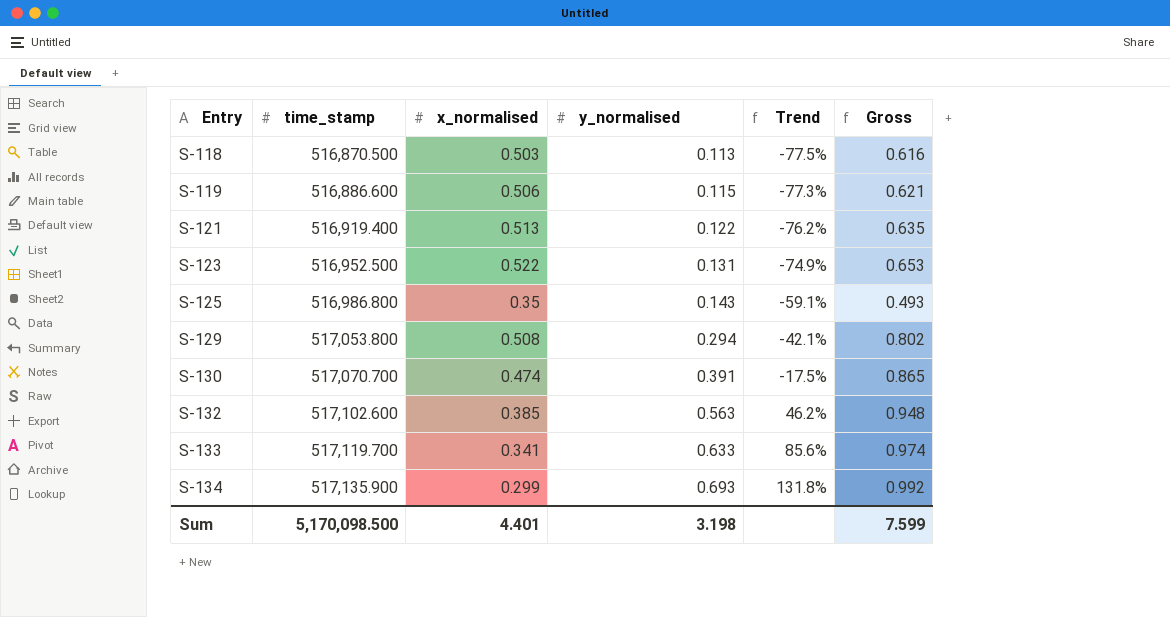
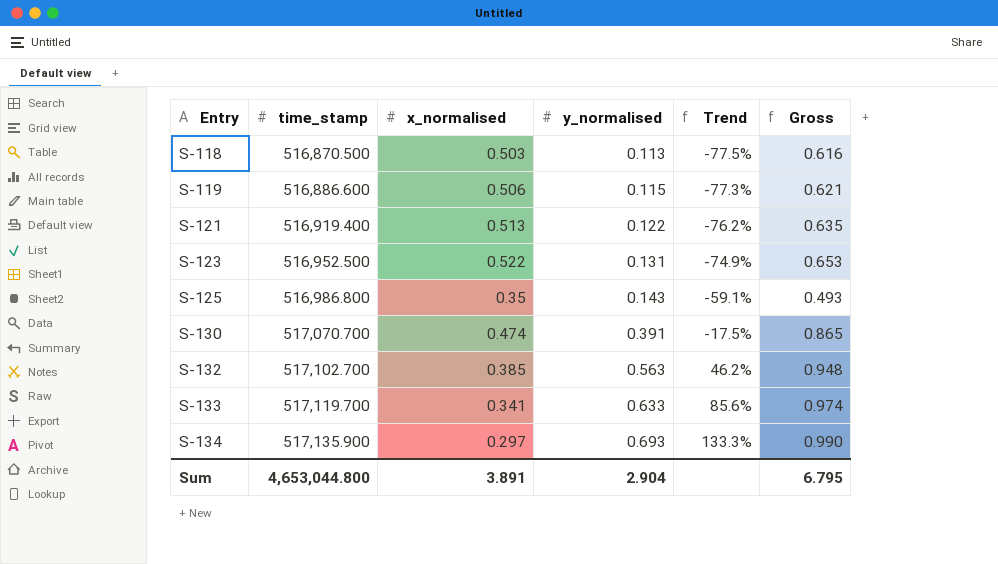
row S-129: 517,053.800 | 0.508 | 0.294 | -42.1% | 0.802 -> none
S-132 | time_stamp: 517,102.600 -> 517,102.700
S-134 | x_normalised: 0.299 -> 0.297
S-134 | Trend: 131.8% -> 133.3%
S-134 | Gross: 0.992 -> 0.990
Sum | time_stamp: 5,170,098.500 -> 4,653,044.800
Sum | x_normalised: 4.401 -> 3.891
Sum | y_normalised: 3.198 -> 2.904
Sum | Gross: 7.599 -> 6.795

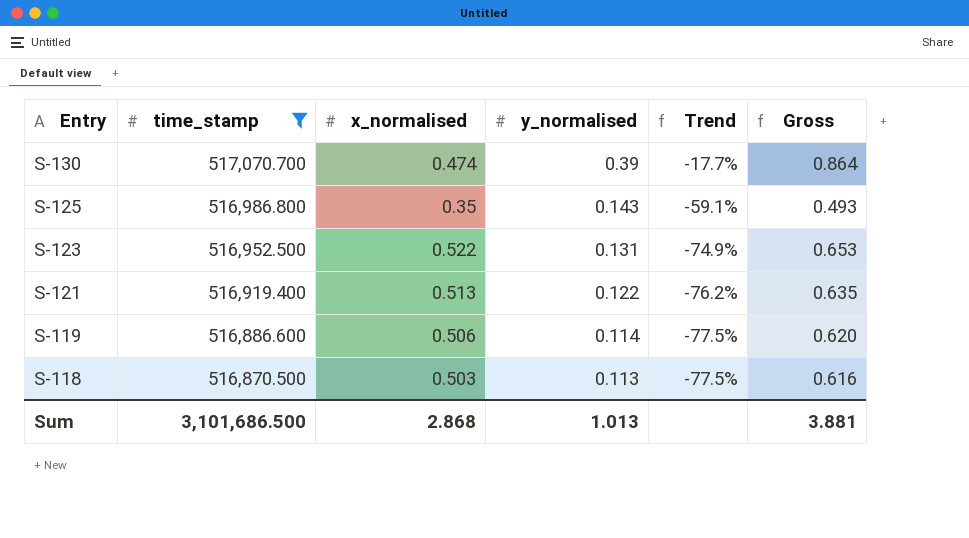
filter: none -> time_stamp <= 517,070.700
row order: Entry ascending -> Entry descending
S-130 | y_normalised: 0.391 -> 0.39
S-130 | Trend: -17.5% -> -17.7%
S-130 | Gross: 0.865 -> 0.864
S-119 | y_normalised: 0.115 -> 0.114
S-119 | Trend: -77.3% -> -77.5%
S-119 | Gross: 0.621 -> 0.620
Sum | time_stamp: 4,653,044.800 -> 3,101,686.500
Sum | x_normalised: 3.891 -> 2.868
Sum | y_normalised: 2.904 -> 1.013
Sum | Gross: 6.795 -> 3.881

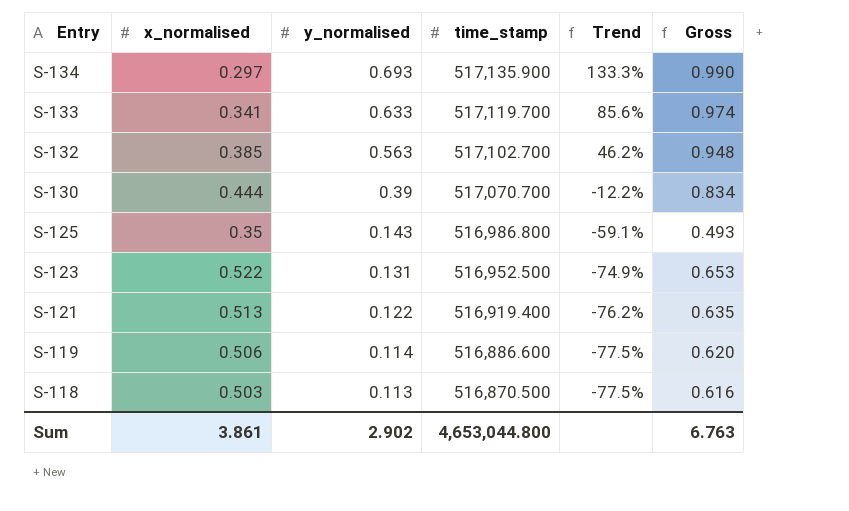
filter: time_stamp <= 517,070.700 -> none
column time_stamp | position: 2 -> 4
S-130 | x_normalised: 0.474 -> 0.444
S-130 | Trend: -17.7% -> -12.2%
S-130 | Gross: 0.864 -> 0.834
Sum | x_normalised: 2.868 -> 3.861
Sum | y_normalised: 1.013 -> 2.902
Sum | time_stamp: 3,101,686.500 -> 4,653,044.800
Sum | Gross: 3.881 -> 6.763

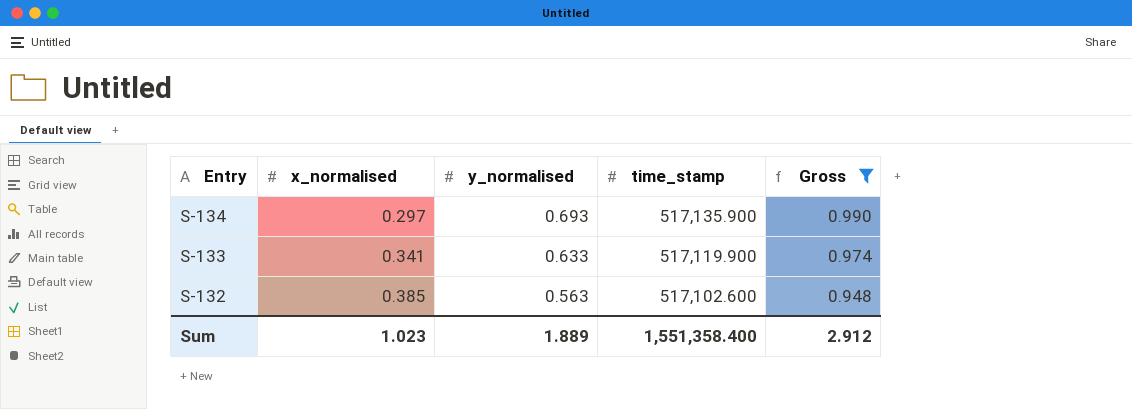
filter: none -> Gross >= 0.948
column Trend | formula: ([y_normalised] - [x_normalised]) / [x_normalised] -> none
S-133 | time_stamp: 517,119.700 -> 517,119.900
S-132 | time_stamp: 517,102.700 -> 517,102.600
Sum | x_normalised: 3.861 -> 1.023
Sum | y_normalised: 2.902 -> 1.889
Sum | time_stamp: 4,653,044.800 -> 1,551,358.400
Sum | Gross: 6.763 -> 2.912

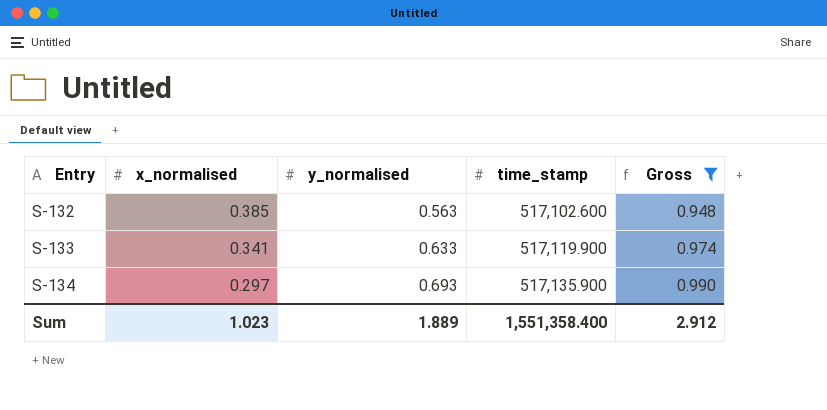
row order: Entry descending -> Entry ascending

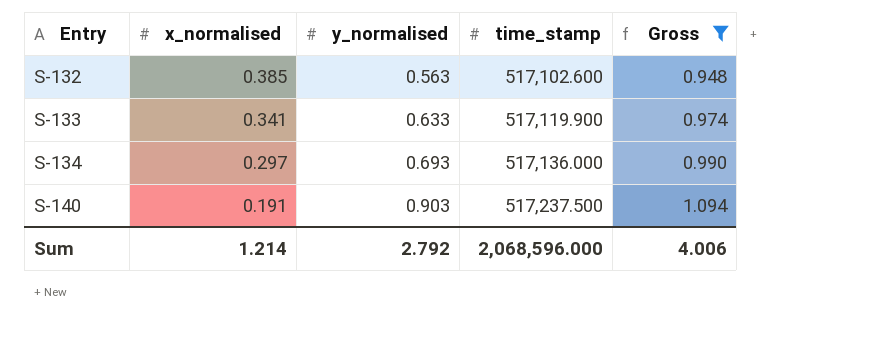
S-134 | time_stamp: 517,135.900 -> 517,136.000
row S-140: none -> 0.191 | 0.903 | 517,237.500 | 1.094
Sum | x_normalised: 1.023 -> 1.214
Sum | y_normalised: 1.889 -> 2.792
Sum | time_stamp: 1,551,358.400 -> 2,068,596.000
Sum | Gross: 2.912 -> 4.006

